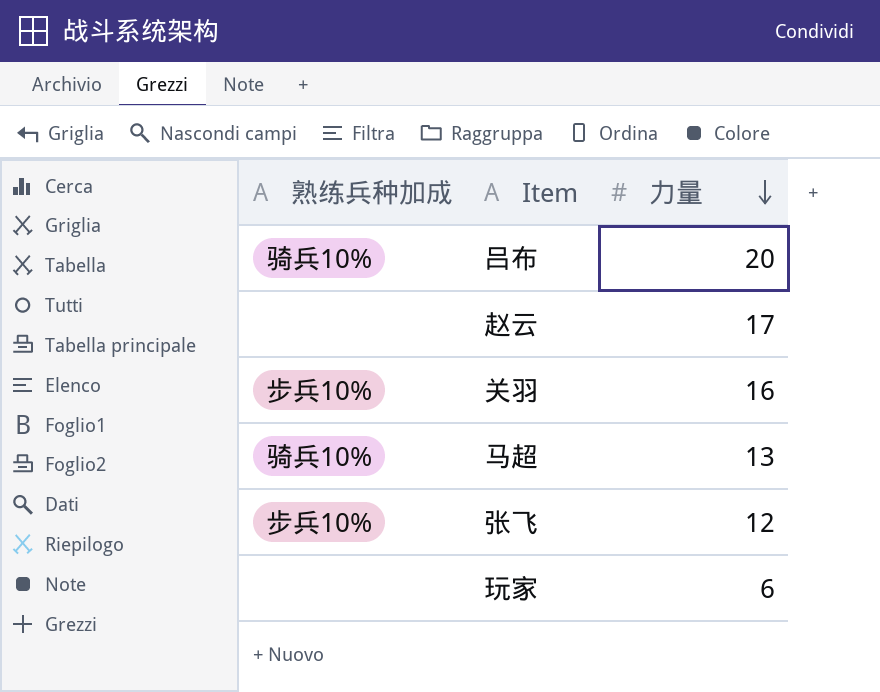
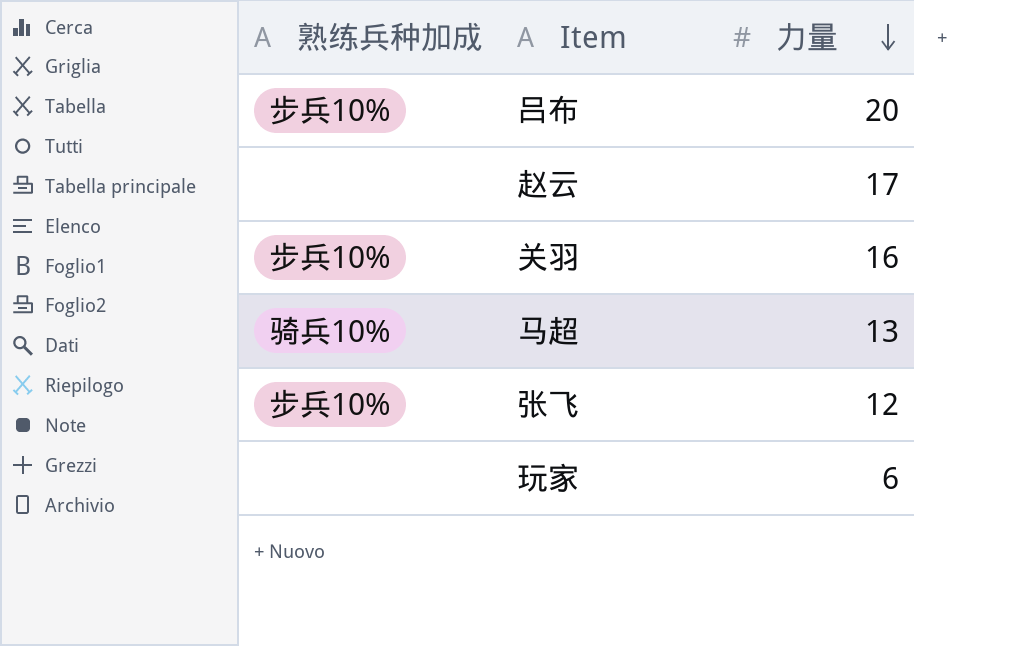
吕布 | 熟练兵种加成: 骑兵10% -> 步兵10%

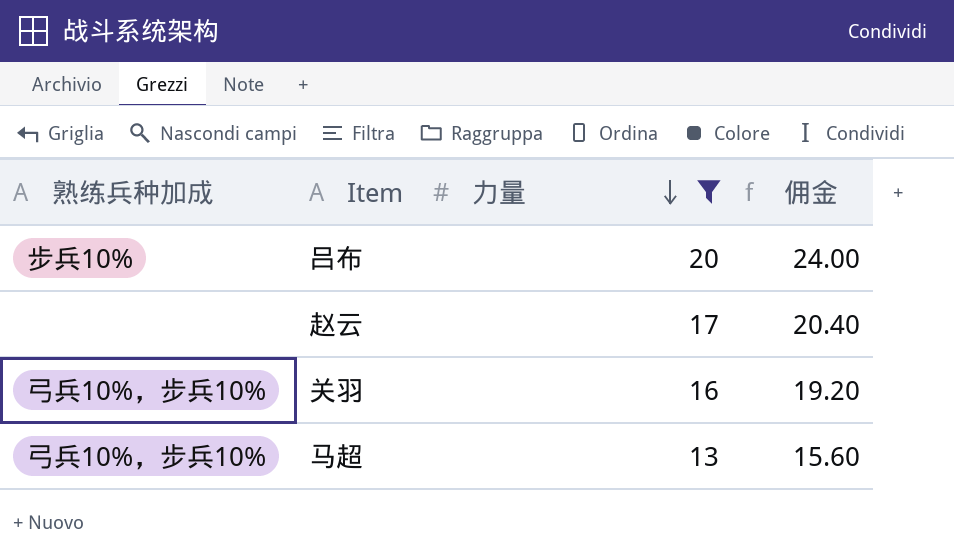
filter: none -> 力量 >= 13
column 佣金 | formula: none -> [力量] * 1.2
关羽 | 熟练兵种加成: 步兵10% -> 弓兵10%，步兵10%
马超 | 熟练兵种加成: 骑兵10% -> 弓兵10%，步兵10%

